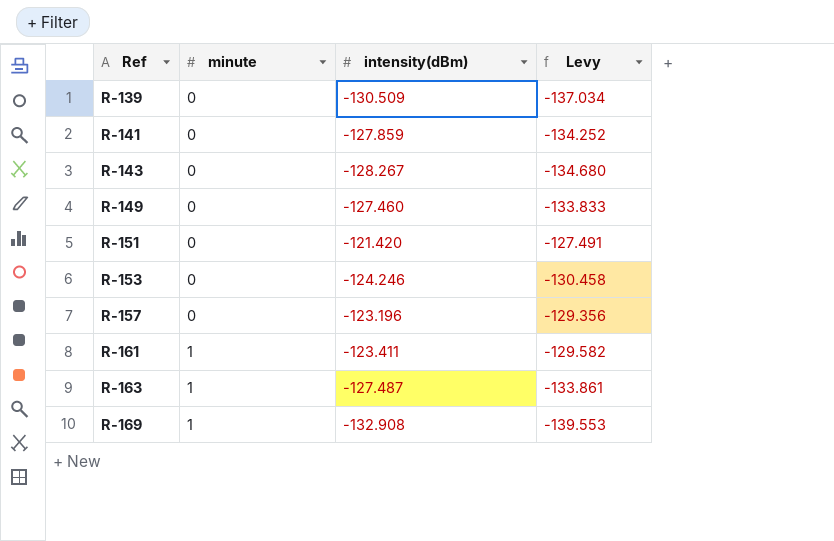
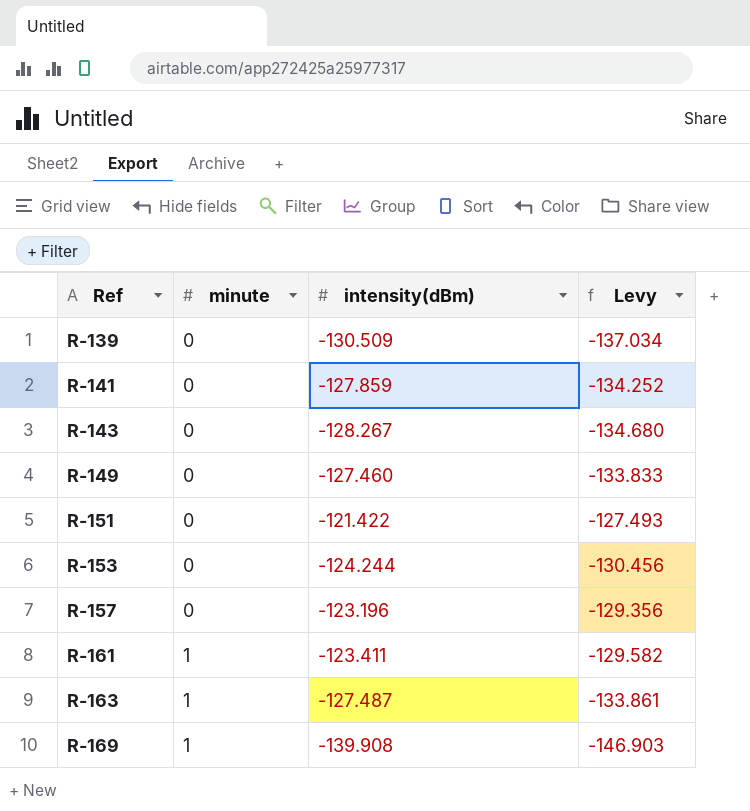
R-151 | intensity(dBm): -121.420 -> -121.422
R-151 | Levy: -127.491 -> -127.493
R-153 | intensity(dBm): -124.246 -> -124.244
R-153 | Levy: -130.458 -> -130.456
R-169 | intensity(dBm): -132.908 -> -139.908
R-169 | Levy: -139.553 -> -146.903

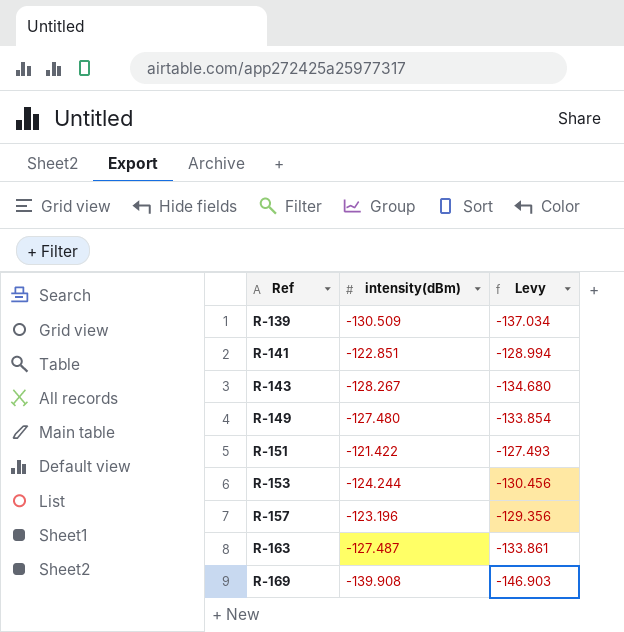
column minute | position: 2 -> none
row R-161: 1 | -123.411 | -129.582 -> none
R-141 | intensity(dBm): -127.859 -> -122.851
R-141 | Levy: -134.252 -> -128.994
R-149 | intensity(dBm): -127.460 -> -127.480
R-149 | Levy: -133.833 -> -133.854

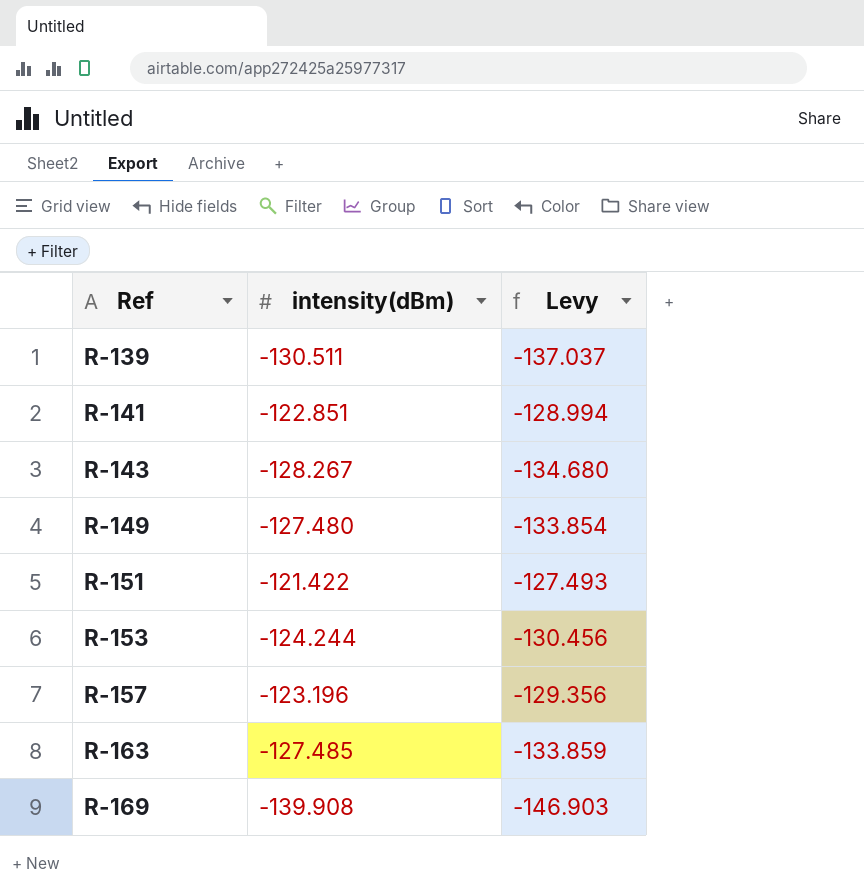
R-139 | intensity(dBm): -130.509 -> -130.511
R-139 | Levy: -137.034 -> -137.037
R-163 | intensity(dBm): -127.487 -> -127.485
R-163 | Levy: -133.861 -> -133.859

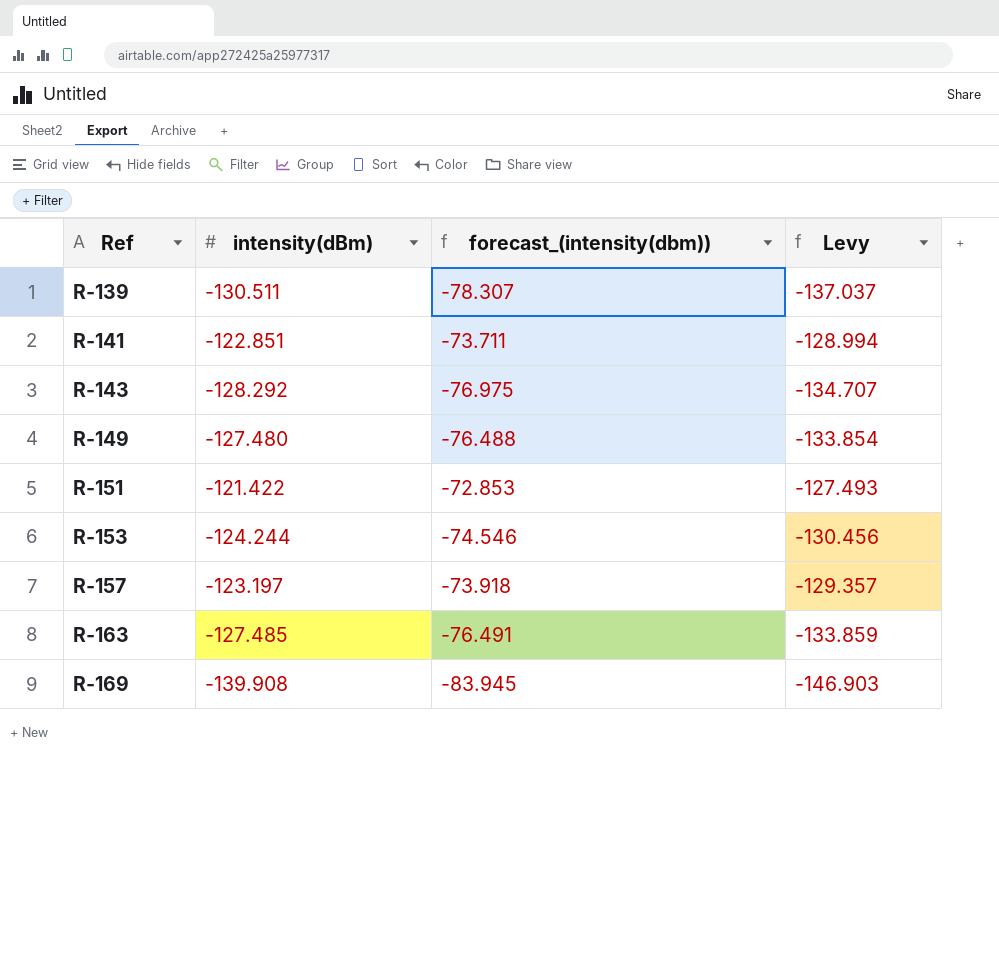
column forecast_(intensity(dbm)) | formula: none -> [intensity(dBm)] * 0.6
R-143 | intensity(dBm): -128.267 -> -128.292
R-143 | Levy: -134.680 -> -134.707
R-157 | intensity(dBm): -123.196 -> -123.197
R-157 | Levy: -129.356 -> -129.357

